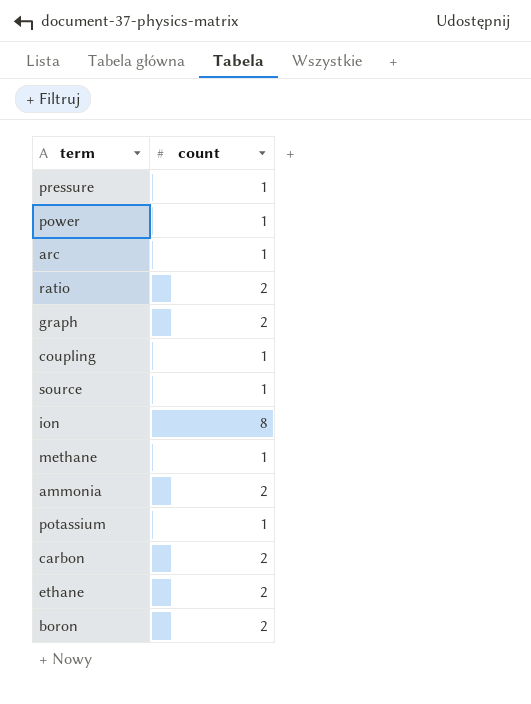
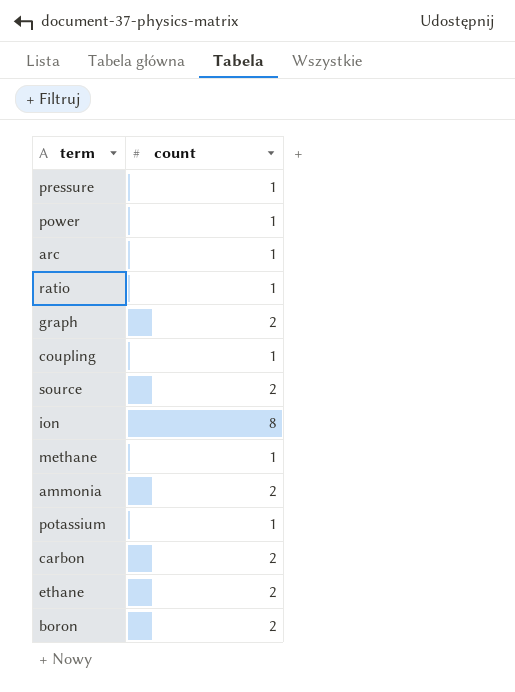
ratio | count: 2 -> 1
source | count: 1 -> 2

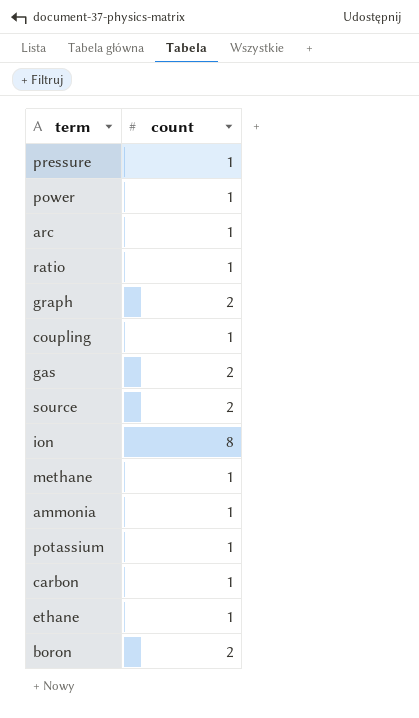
row gas: none -> 2
ammonia | count: 2 -> 1
carbon | count: 2 -> 1
ethane | count: 2 -> 1

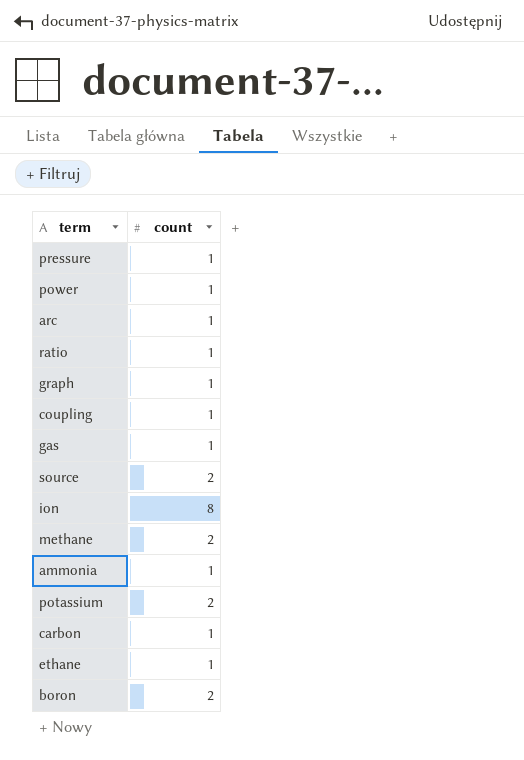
graph | count: 2 -> 1
gas | count: 2 -> 1
methane | count: 1 -> 2
potassium | count: 1 -> 2

